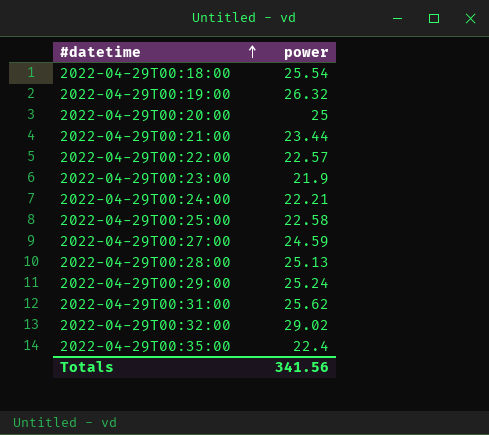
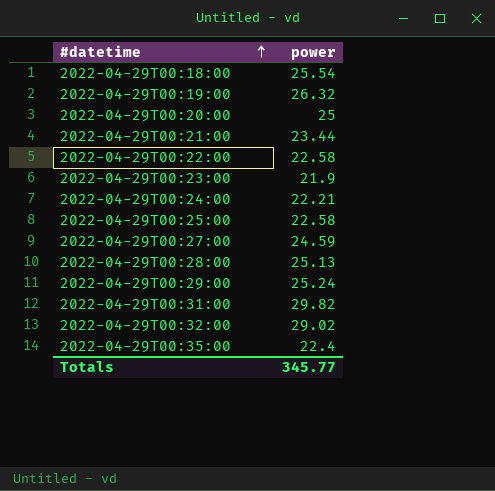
2022-04-29T00:22:00 | power: 22.57 -> 22.58
2022-04-29T00:31:00 | power: 25.62 -> 29.82
Totals | power: 341.56 -> 345.77

